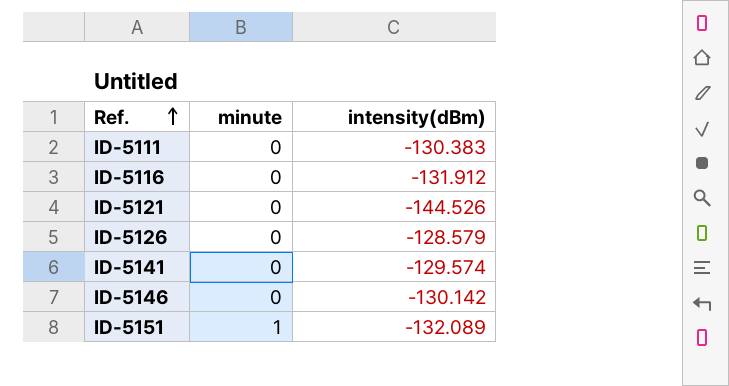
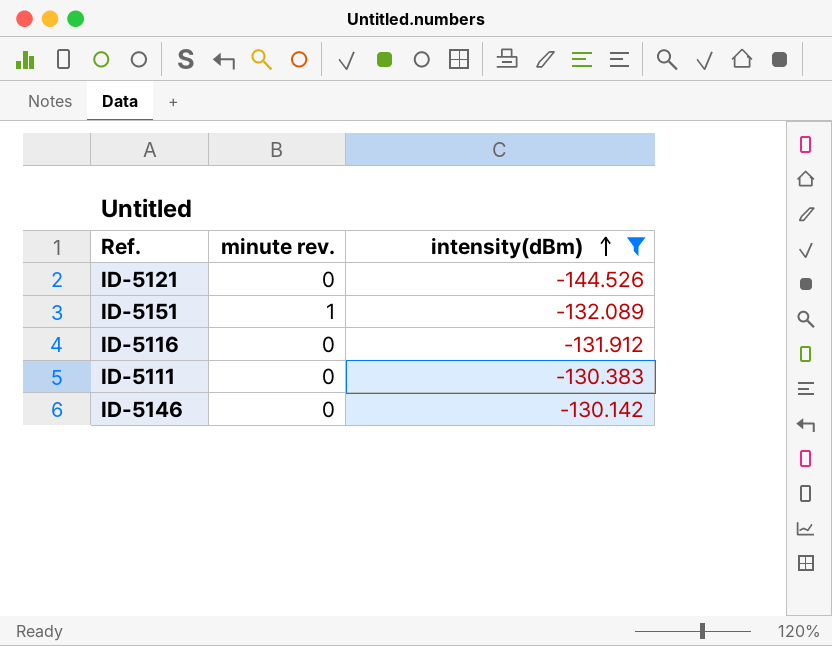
filter: none -> intensity(dBm) <= -130.142
row order: Ref. ascending -> intensity(dBm) ascending
column name: minute -> minute rev.

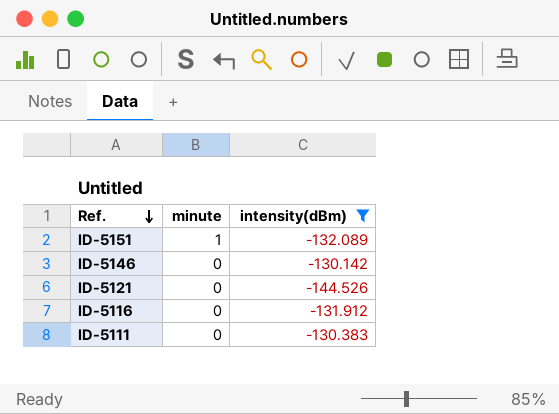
row order: intensity(dBm) ascending -> Ref. descending
column name: minute rev. -> minute

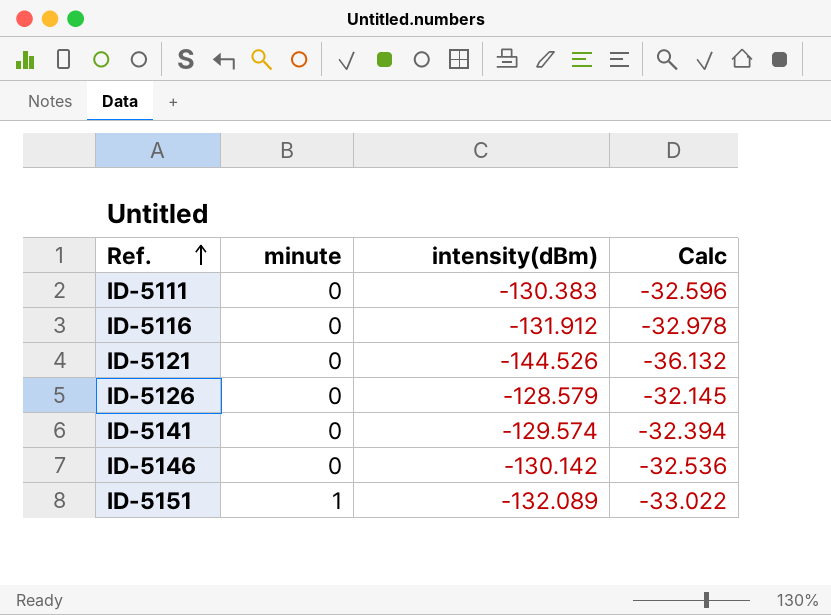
filter: intensity(dBm) <= -130.142 -> none
row order: Ref. descending -> Ref. ascending
column Calc | formula: none -> [intensity(dBm)] * 0.25

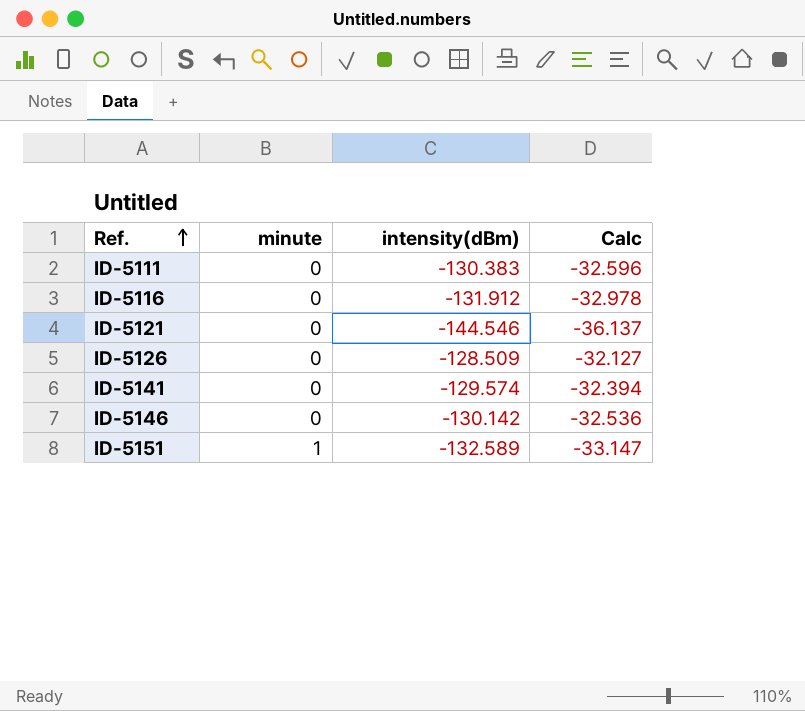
ID-5121 | intensity(dBm): -144.526 -> -144.546
ID-5121 | Calc: -36.132 -> -36.137
ID-5126 | intensity(dBm): -128.579 -> -128.509
ID-5126 | Calc: -32.145 -> -32.127
ID-5151 | intensity(dBm): -132.089 -> -132.589
ID-5151 | Calc: -33.022 -> -33.147

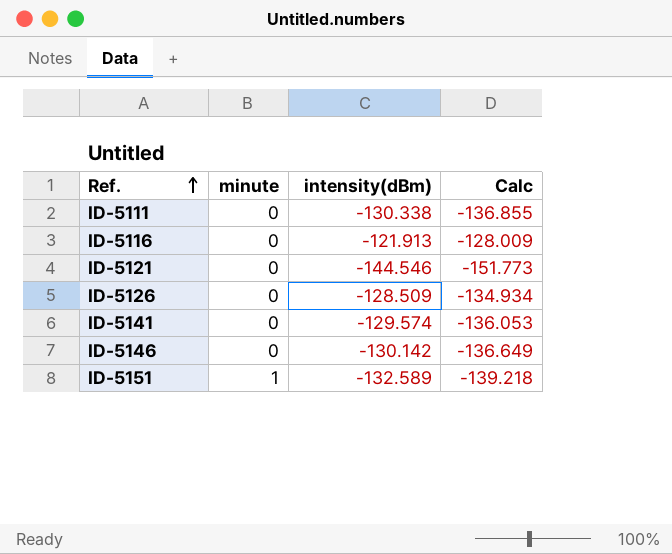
column Calc | formula: [intensity(dBm)] * 0.25 -> [intensity(dBm)] * 1.05
ID-5111 | intensity(dBm): -130.383 -> -130.338
ID-5116 | intensity(dBm): -131.912 -> -121.913

